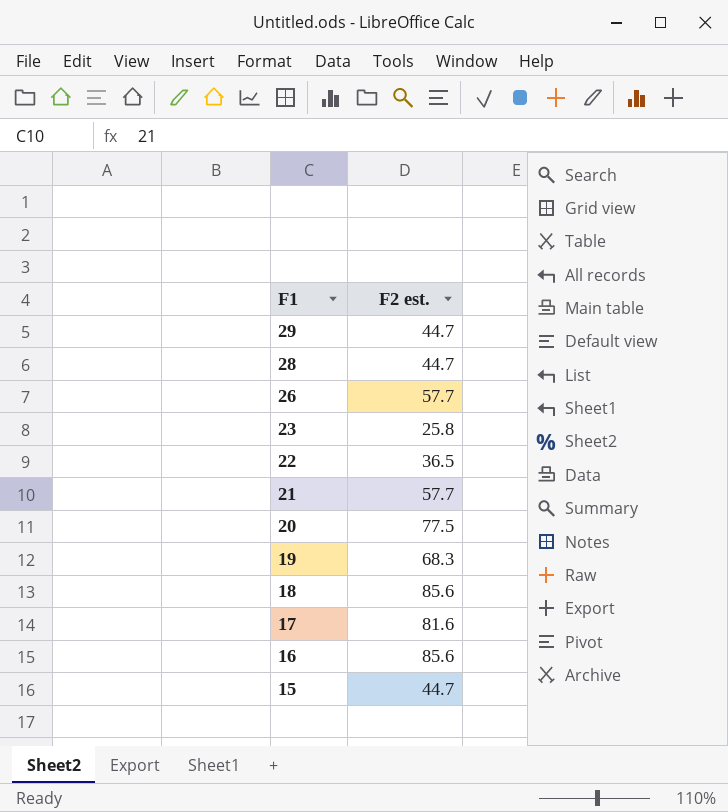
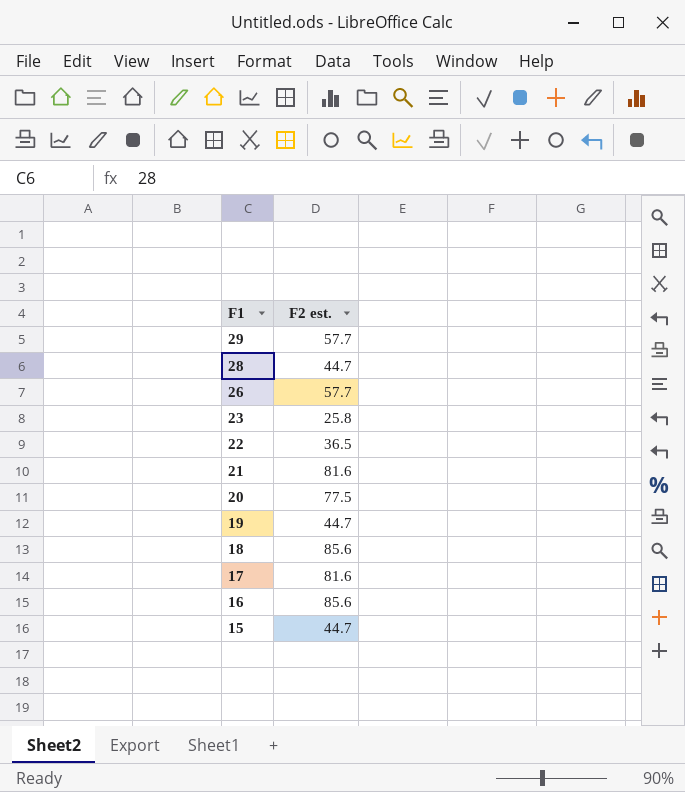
29 | F2 est.: 44.7 -> 57.7
21 | F2 est.: 57.7 -> 81.6
19 | F2 est.: 68.3 -> 44.7

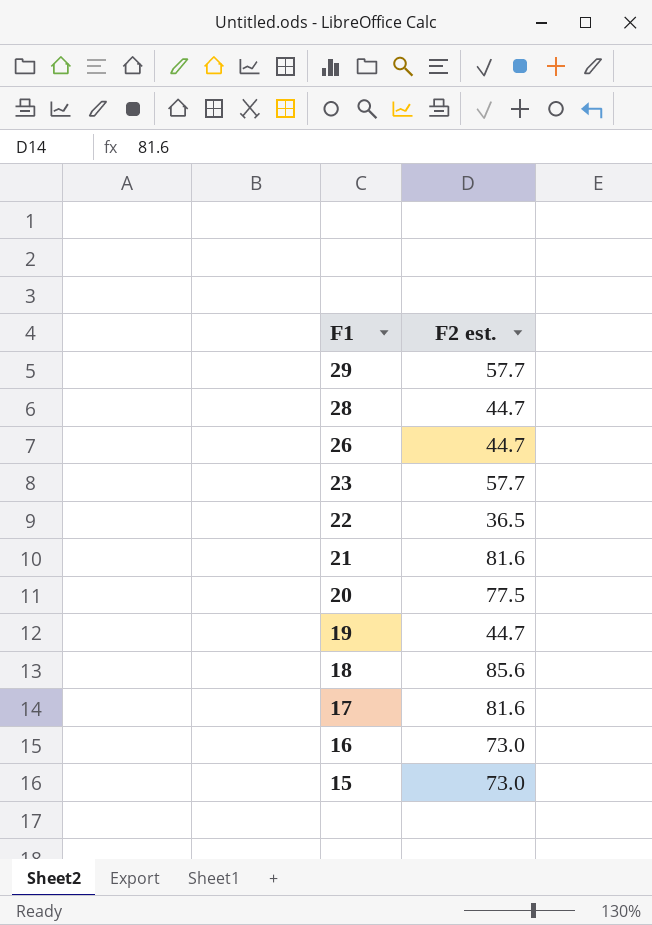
26 | F2 est.: 57.7 -> 44.7
23 | F2 est.: 25.8 -> 57.7
16 | F2 est.: 85.6 -> 73.0
15 | F2 est.: 44.7 -> 73.0

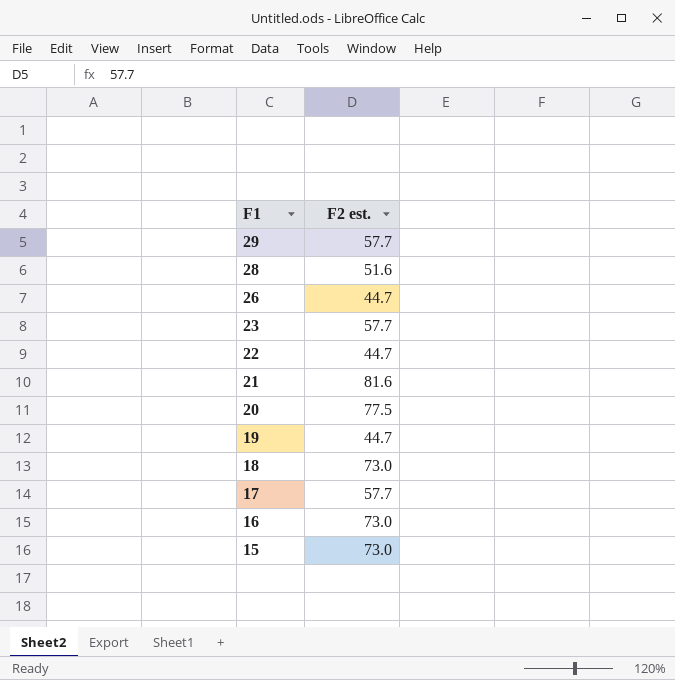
28 | F2 est.: 44.7 -> 51.6
22 | F2 est.: 36.5 -> 44.7
18 | F2 est.: 85.6 -> 73.0
17 | F2 est.: 81.6 -> 57.7

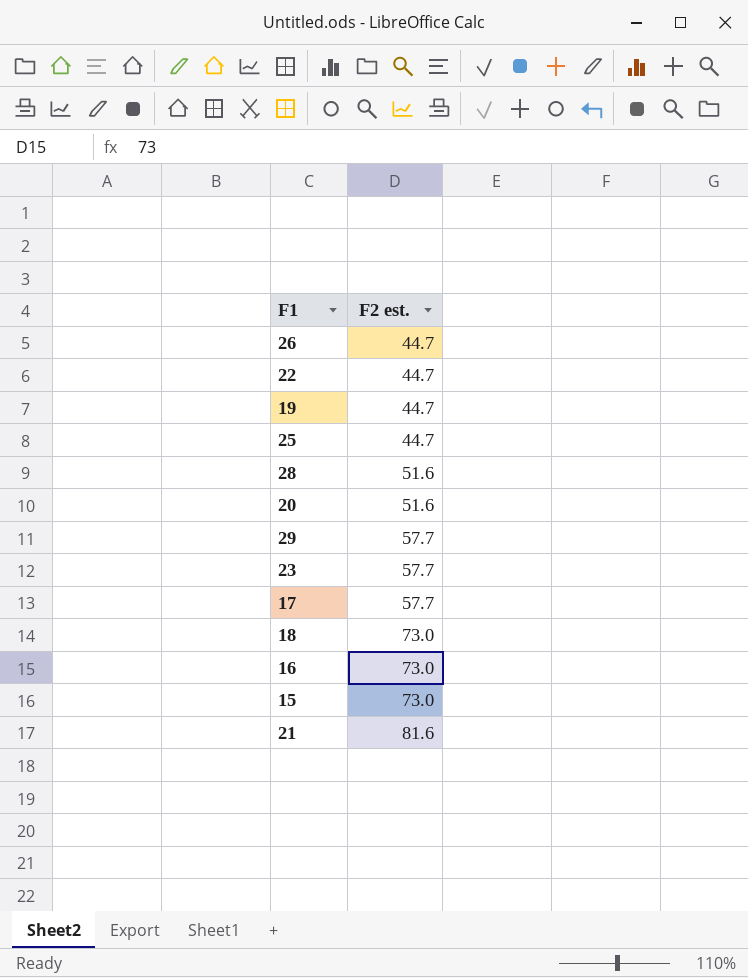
row order: F1 descending -> F2 est. ascending
row 25: none -> 44.7
20 | F2 est.: 77.5 -> 51.6

